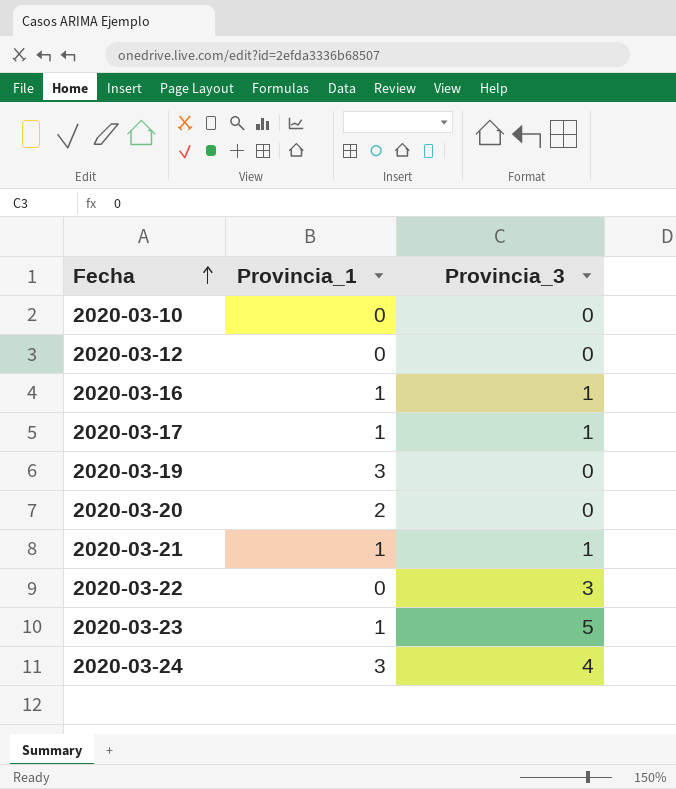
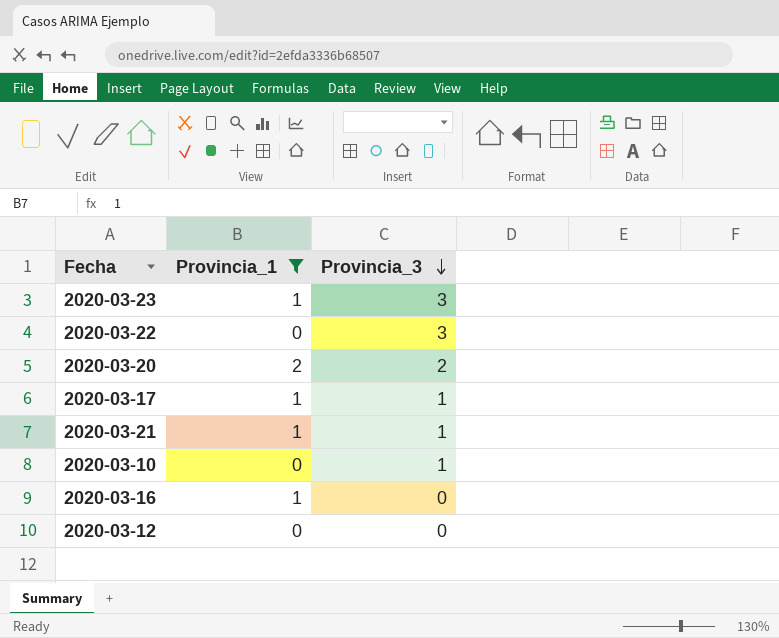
filter: none -> Provincia_1 != 3
row order: Fecha ascending -> Provincia_3 descending
2020-03-23 | Provincia_3: 5 -> 3
2020-03-20 | Provincia_3: 0 -> 2
2020-03-10 | Provincia_3: 0 -> 1
2020-03-16 | Provincia_3: 1 -> 0

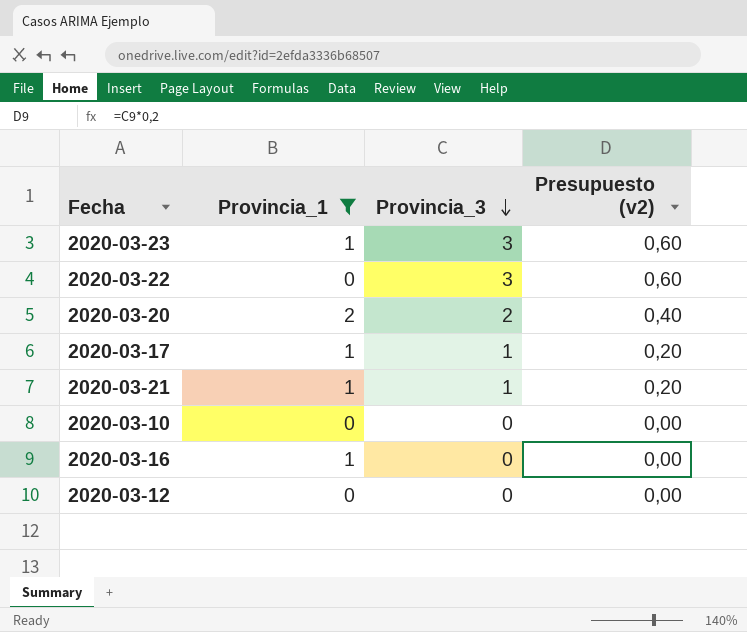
column Presupuesto (v2) | formula: none -> [Provincia_3] * 0,2
2020-03-10 | Provincia_3: 1 -> 0

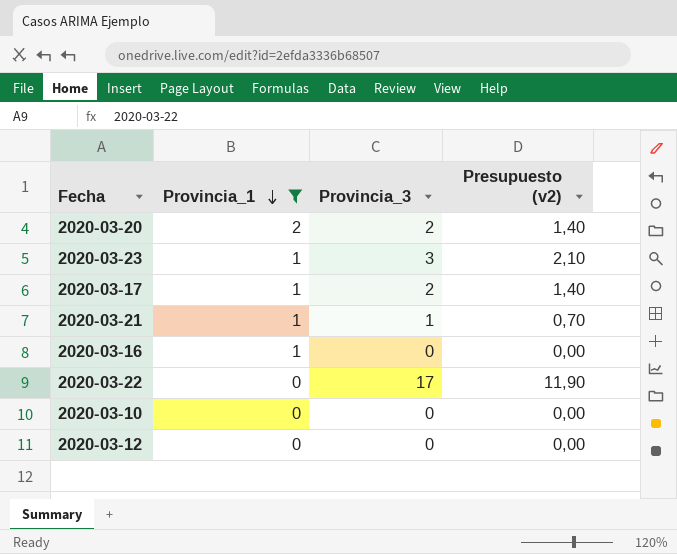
row order: Provincia_3 descending -> Provincia_1 descending
column Presupuesto (v2) | formula: [Provincia_3] * 0,2 -> [Provincia_3] * 0,7
2020-03-17 | Provincia_3: 1 -> 2
2020-03-22 | Provincia_3: 3 -> 17

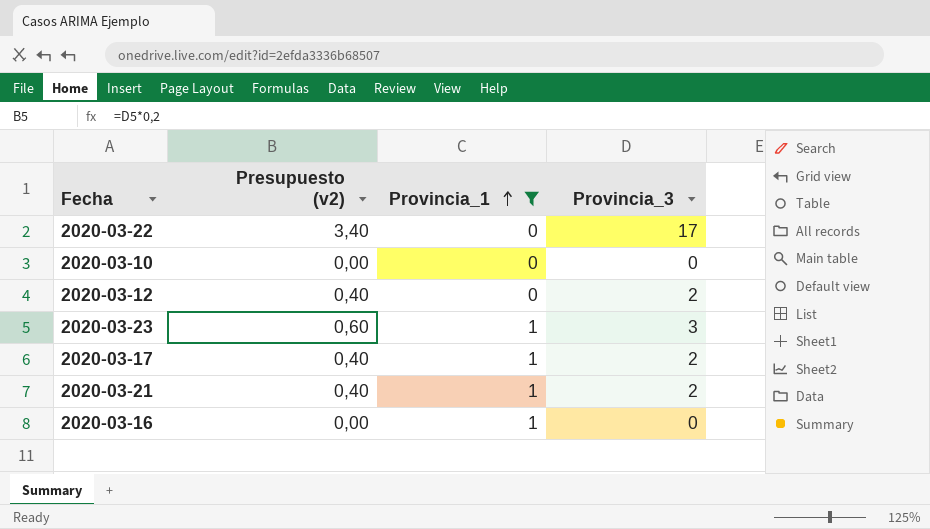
row order: Provincia_1 descending -> Provincia_1 ascending
column Presupuesto (v2) | formula: [Provincia_3] * 0,7 -> [Provincia_3] * 0,2
column Presupuesto (v2) | position: 4 -> 2
row 2020-03-20: 2 | 2 | 1,40 -> none
2020-03-12 | Provincia_3: 0 -> 2
2020-03-21 | Provincia_3: 1 -> 2

